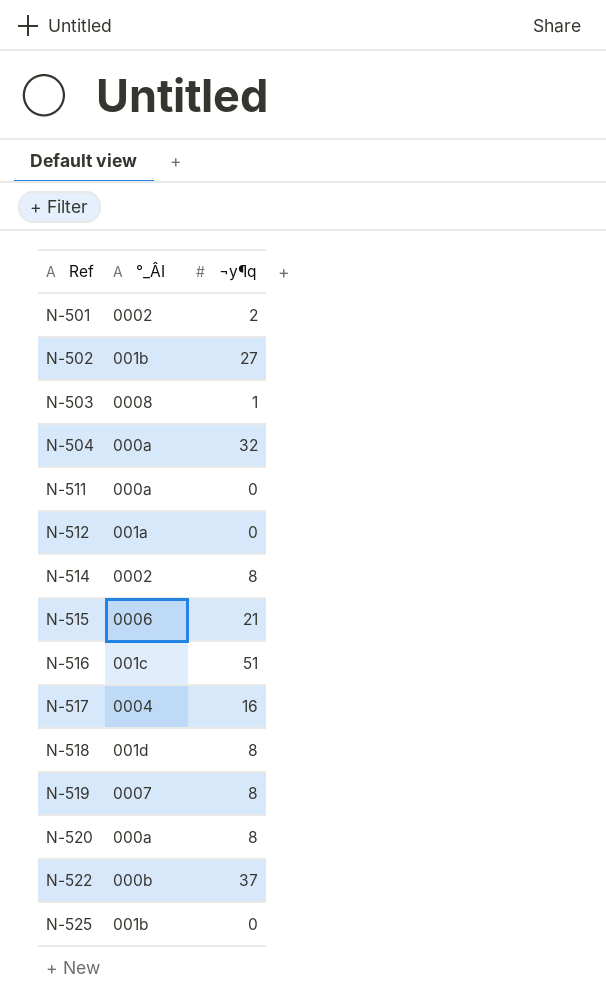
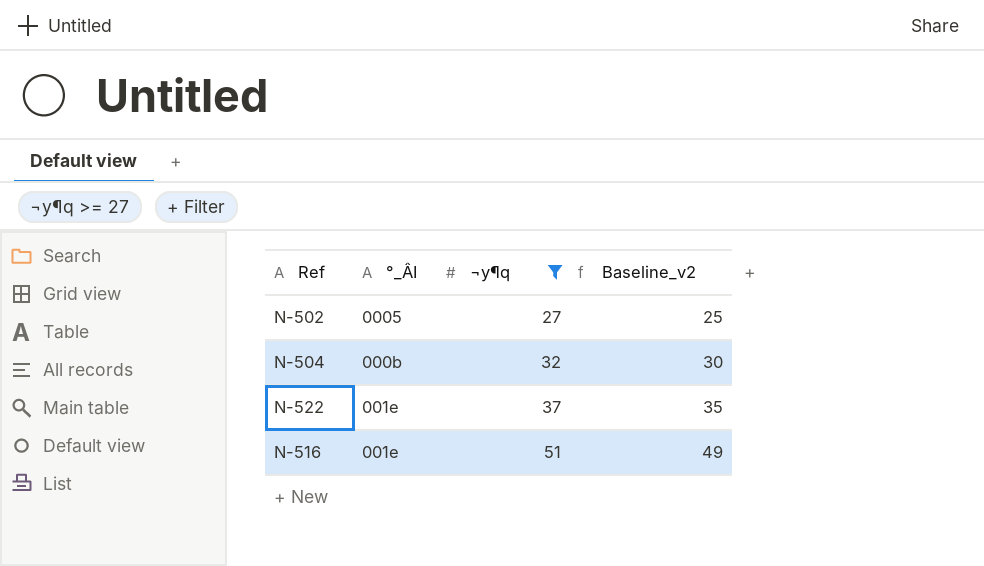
filter: none -> ¬y¶q >= 27
row order: Ref ascending -> ¬y¶q ascending
column Baseline_v2 | formula: none -> [¬y¶q] - 2
N-502 | °_ÂI: 001b -> 0005
N-504 | °_ÂI: 000a -> 000b
N-522 | °_ÂI: 000b -> 001e
N-516 | °_ÂI: 001c -> 001e

